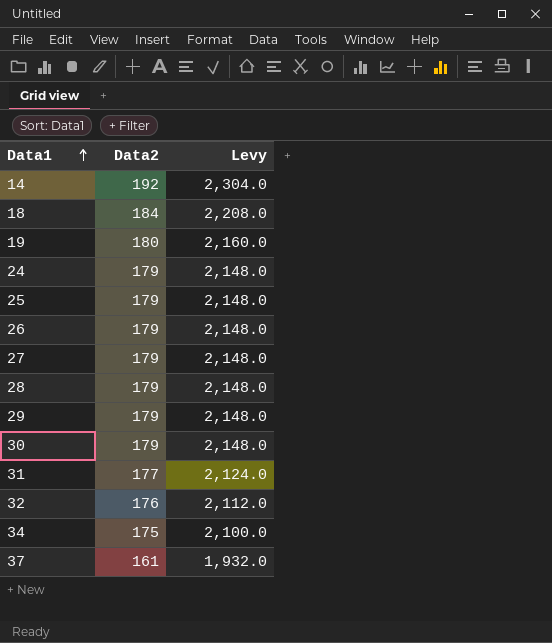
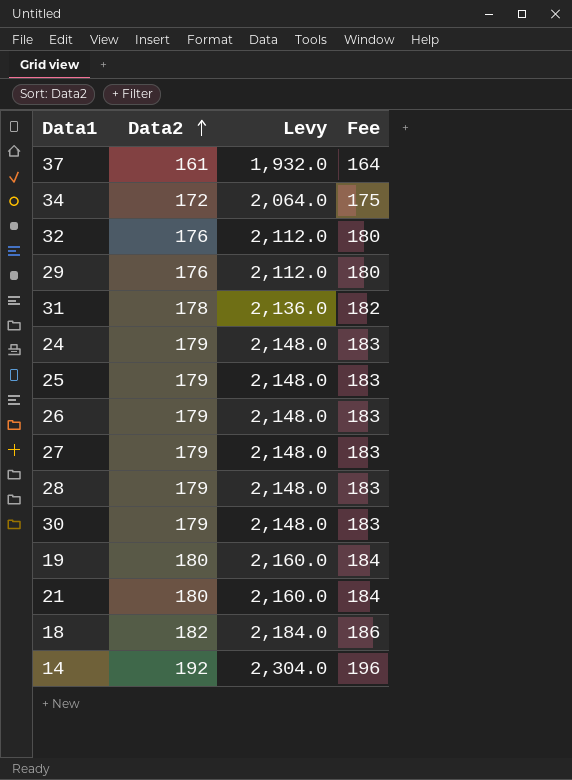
row order: Data1 ascending -> Data2 ascending
column Fee | formula: none -> [Data2] * 1.02
34 | Data2: 175 -> 172
34 | Levy: 2,100.0 -> 2,064.0
29 | Data2: 179 -> 176
29 | Levy: 2,148.0 -> 2,112.0
31 | Data2: 177 -> 178
31 | Levy: 2,124.0 -> 2,136.0
row 21: none -> 180 | 2,160.0 | 184
18 | Data2: 184 -> 182
18 | Levy: 2,208.0 -> 2,184.0

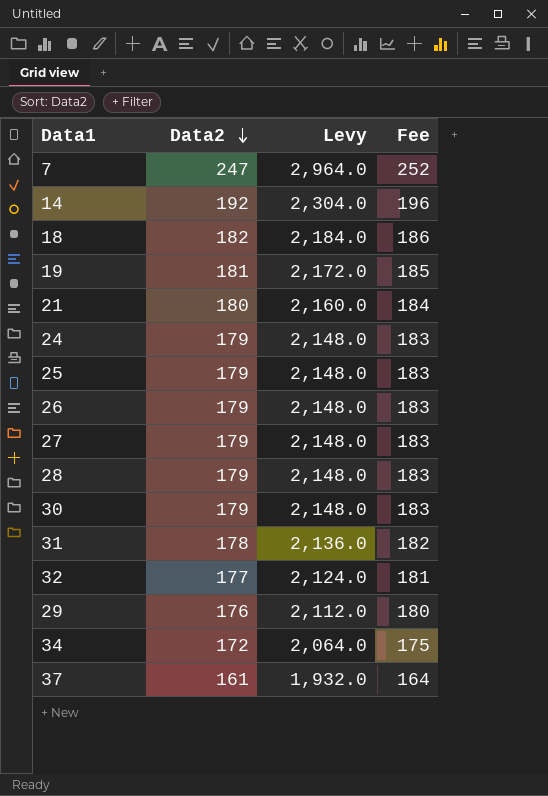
row order: Data2 ascending -> Data2 descending
row 7: none -> 247 | 2,964.0 | 252
19 | Data2: 180 -> 181
19 | Levy: 2,160.0 -> 2,172.0
19 | Fee: 184 -> 185
32 | Data2: 176 -> 177
32 | Levy: 2,112.0 -> 2,124.0
32 | Fee: 180 -> 181

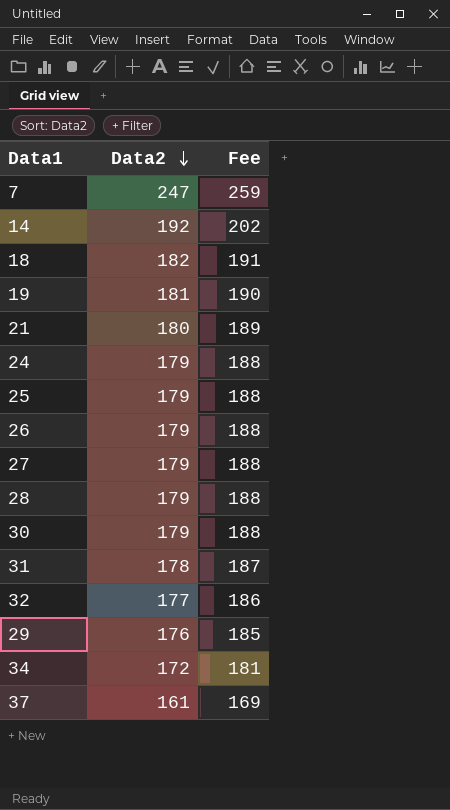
column Levy | formula: [Data2] * 12 -> none
column Fee | formula: [Data2] * 1.02 -> [Data2] * 1.05

